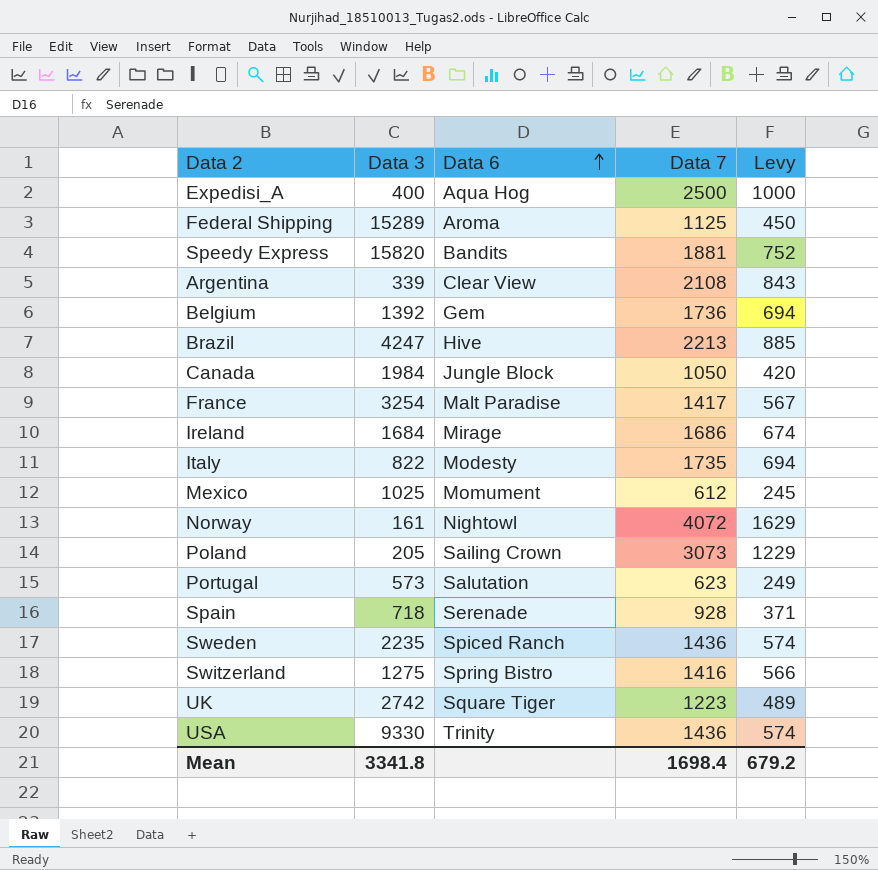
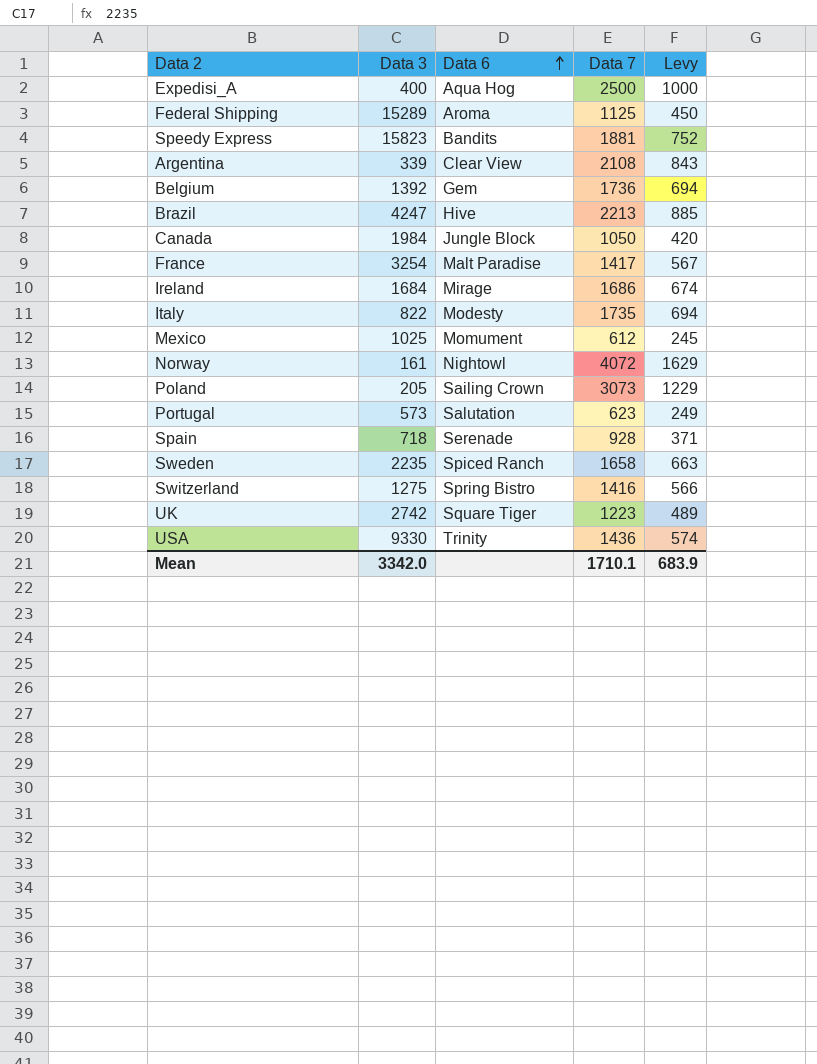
Speedy Express | Data 3: 15820 -> 15823
Sweden | Data 7: 1436 -> 1658
Sweden | Levy: 574 -> 663
Mean | Data 3: 3341.8 -> 3342.0
Mean | Data 7: 1698.4 -> 1710.1
Mean | Levy: 679.2 -> 683.9

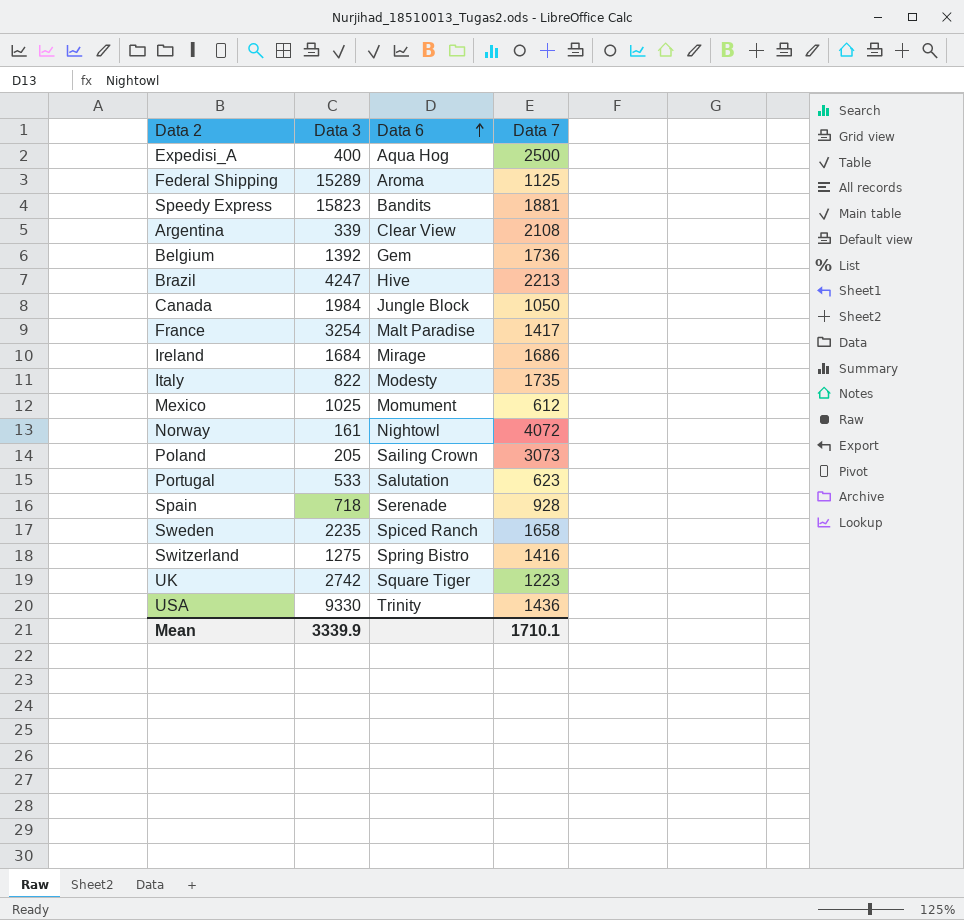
column Levy | formula: [Data 7] * 0.4 -> none
Portugal | Data 3: 573 -> 533
Mean | Data 3: 3342.0 -> 3339.9

